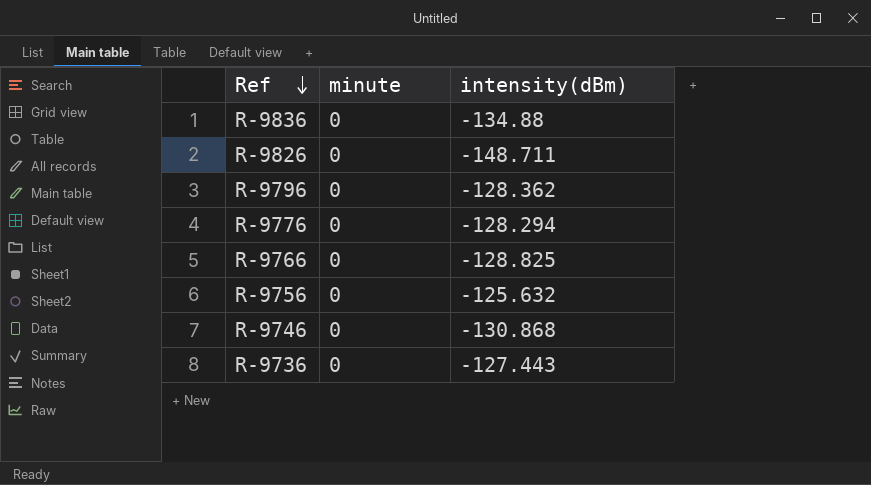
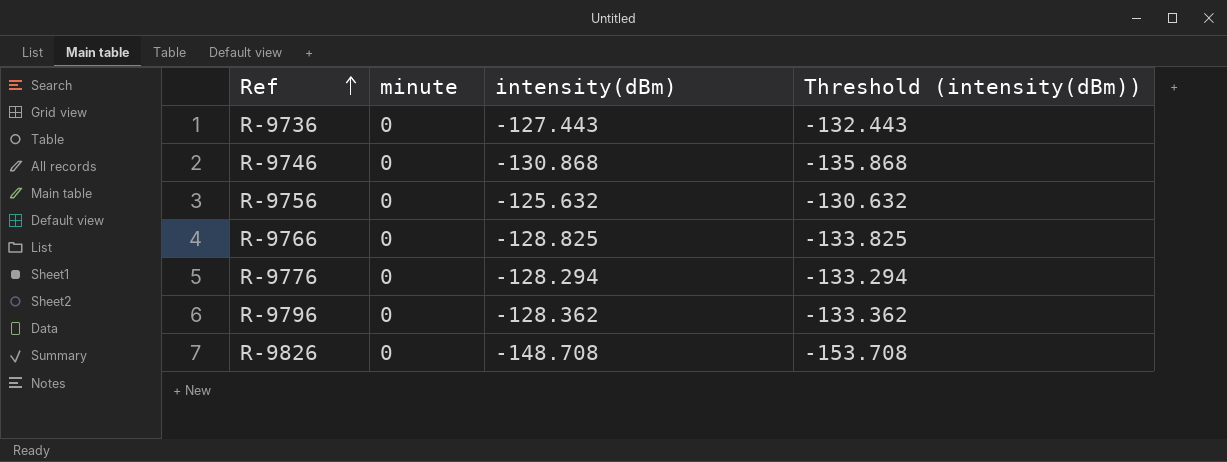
row order: Ref descending -> Ref ascending
column Threshold (intensity(dBm)) | formula: none -> [intensity(dBm)] - 5
row R-9836: 0 | -134.88 -> none
R-9826 | intensity(dBm): -148.711 -> -148.708

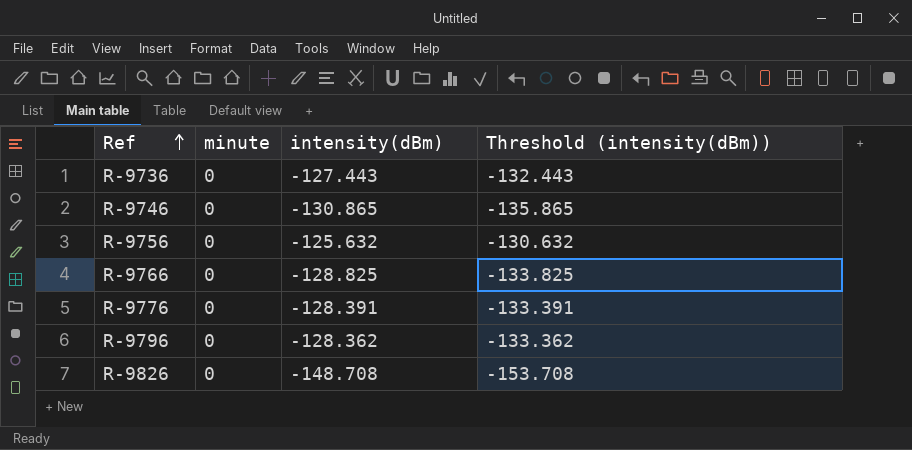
R-9746 | intensity(dBm): -130.868 -> -130.865
R-9746 | Threshold (intensity(dBm)): -135.868 -> -135.865
R-9776 | intensity(dBm): -128.294 -> -128.391
R-9776 | Threshold (intensity(dBm)): -133.294 -> -133.391

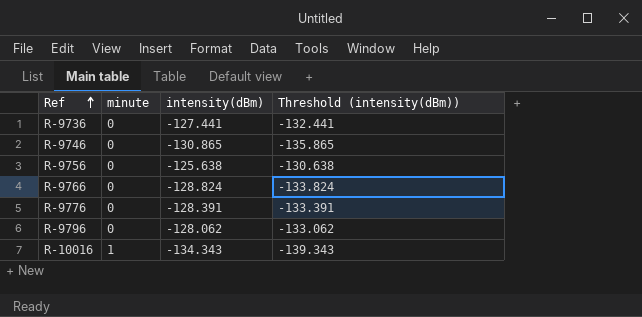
row R-9826: 0 | -148.708 | -153.708 -> none
R-9736 | intensity(dBm): -127.443 -> -127.441
R-9736 | Threshold (intensity(dBm)): -132.443 -> -132.441
R-9756 | intensity(dBm): -125.632 -> -125.638
R-9756 | Threshold (intensity(dBm)): -130.632 -> -130.638
R-9766 | intensity(dBm): -128.825 -> -128.824
R-9766 | Threshold (intensity(dBm)): -133.825 -> -133.824
R-9796 | intensity(dBm): -128.362 -> -128.062
R-9796 | Threshold (intensity(dBm)): -133.362 -> -133.062
row R-10016: none -> 1 | -134.343 | -139.343

